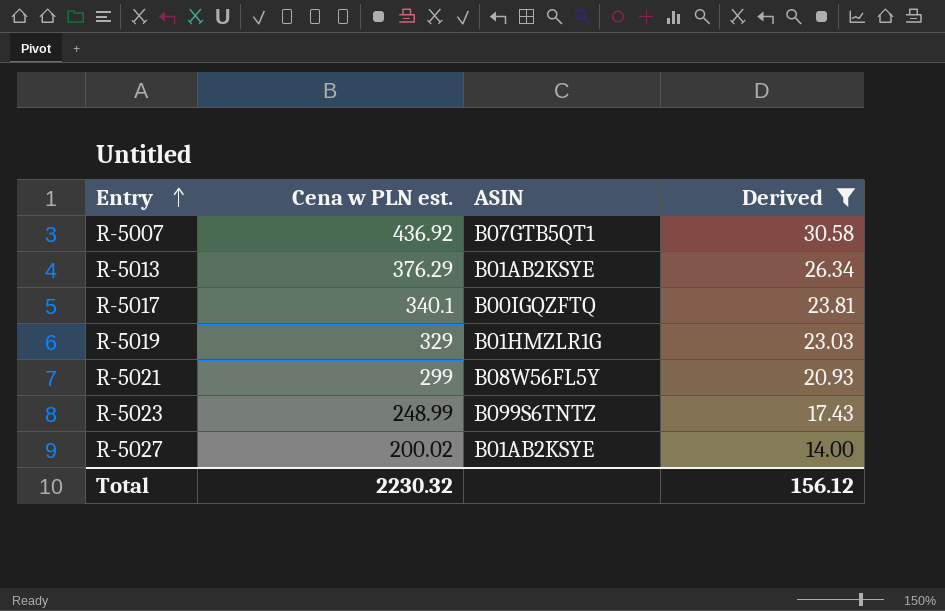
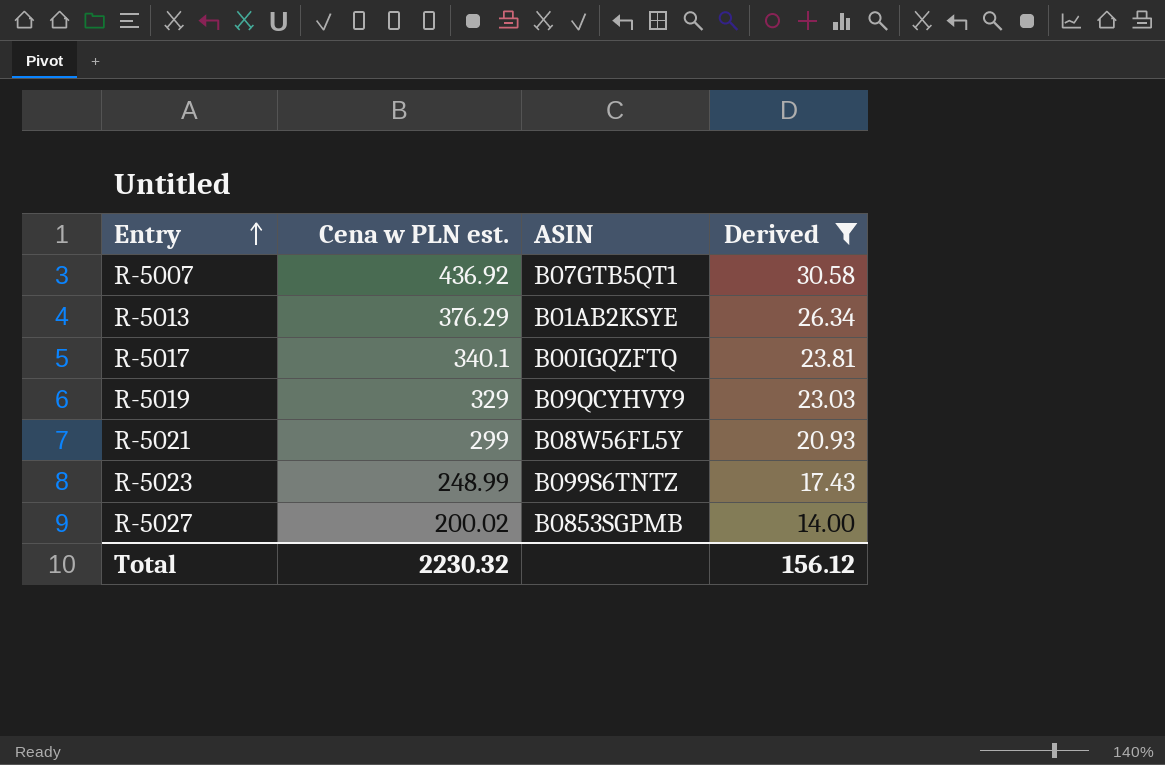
R-5019 | ASIN: B01HMZLR1G -> B09QCYHVY9
R-5027 | ASIN: B01AB2KSYE -> B0853SGPMB

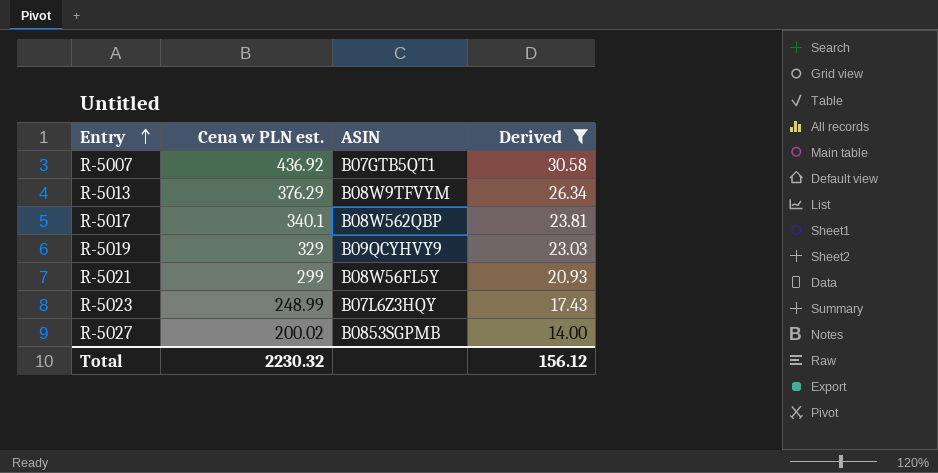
R-5013 | ASIN: B01AB2KSYE -> B08W9TFVYM
R-5017 | ASIN: B00IGQZFTQ -> B08W562QBP
R-5023 | ASIN: B099S6TNTZ -> B07L6Z3HQY

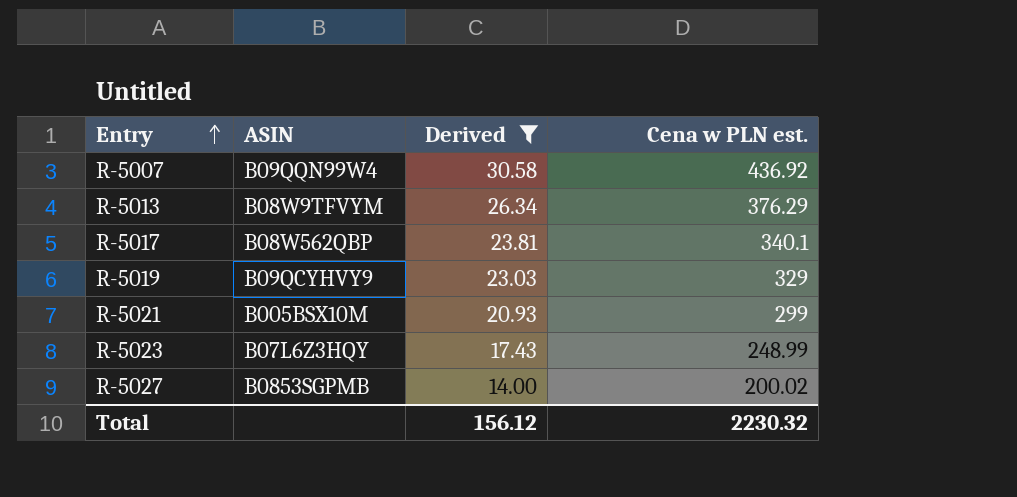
column Cena w PLN est. | position: 2 -> 4
R-5007 | ASIN: B07GTB5QT1 -> B09QQN99W4
R-5021 | ASIN: B08W56FL5Y -> B005BSX10M

